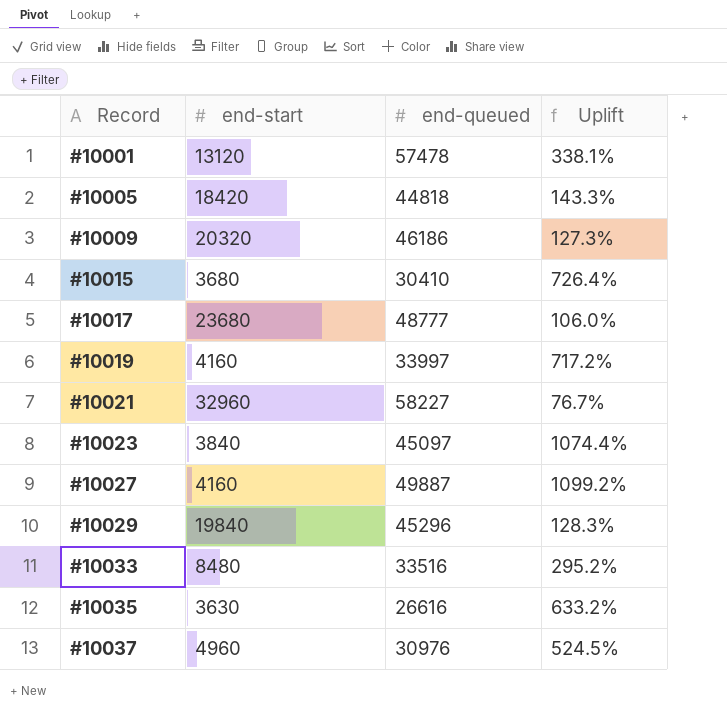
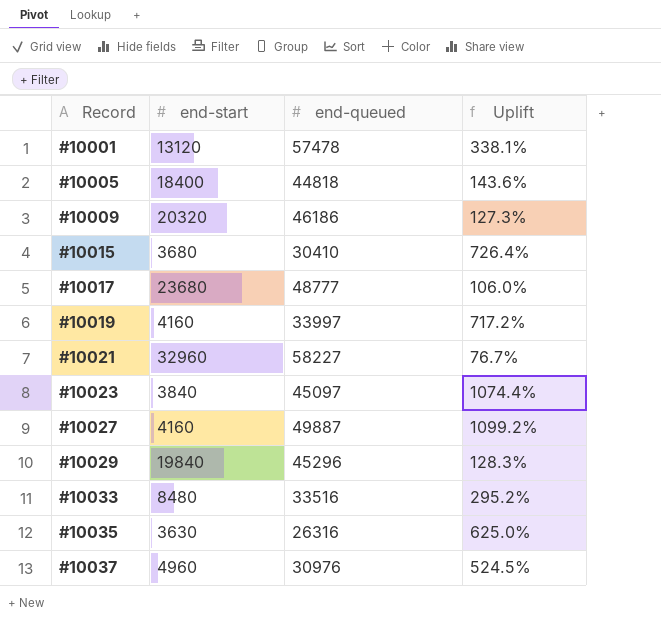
#10005 | end-start: 18420 -> 18400
#10005 | Uplift: 143.3% -> 143.6%
#10035 | end-queued: 26616 -> 26316
#10035 | Uplift: 633.2% -> 625.0%

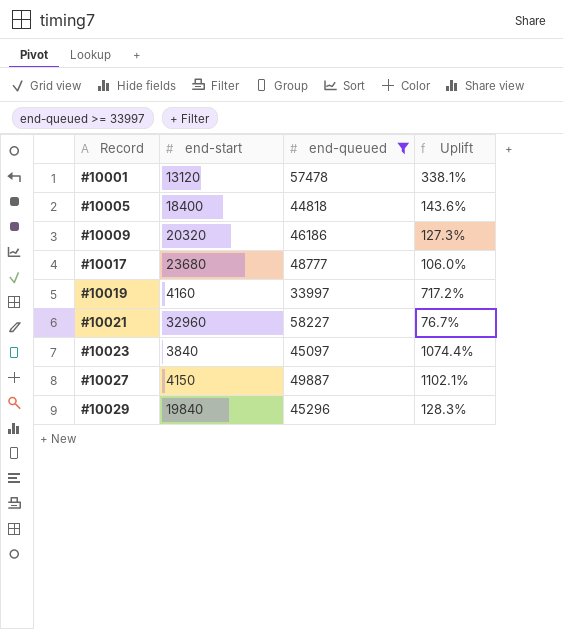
filter: none -> end-queued >= 33997
#10027 | end-start: 4160 -> 4150
#10027 | Uplift: 1099.2% -> 1102.1%

